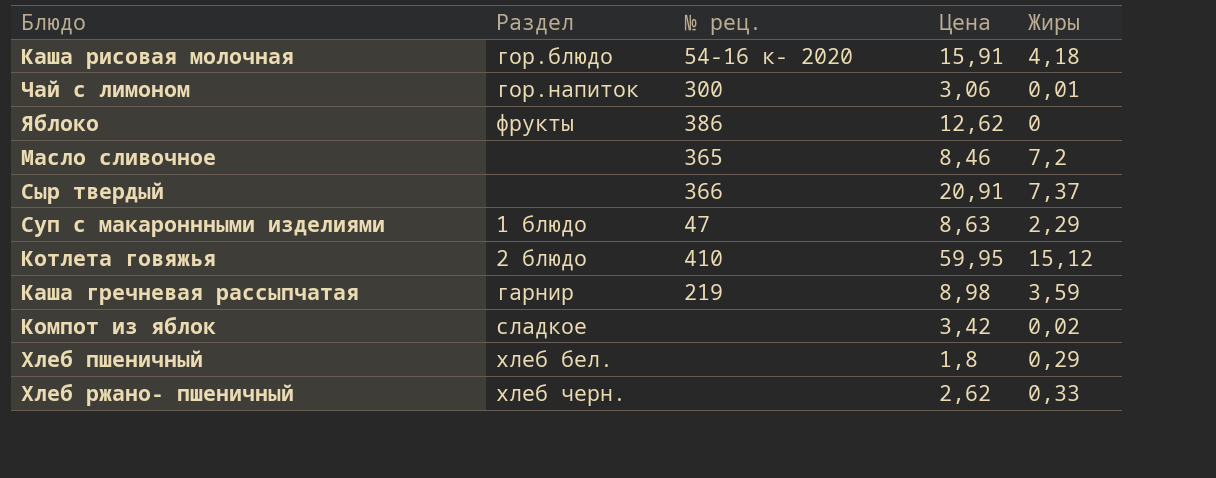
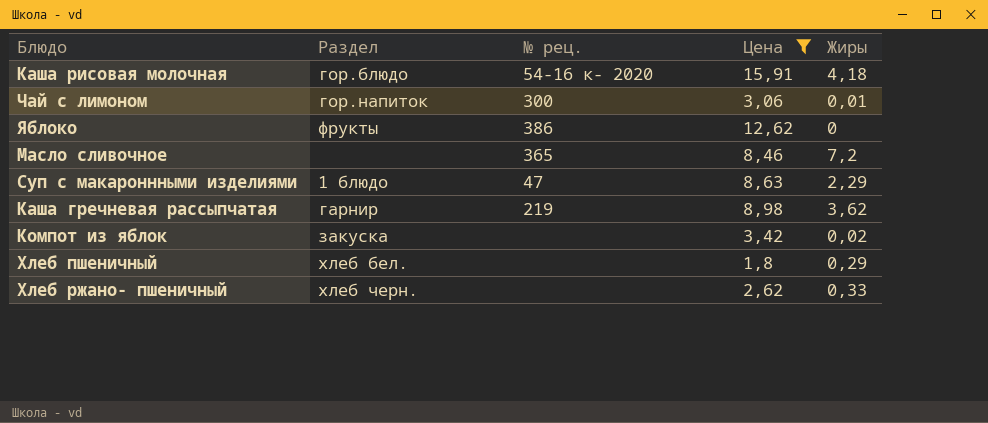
filter: none -> Цена <= 15,91
Каша гречневая рассыпчатая | Жиры: 3,59 -> 3,62
Компот из яблок | Раздел: сладкое -> закуска

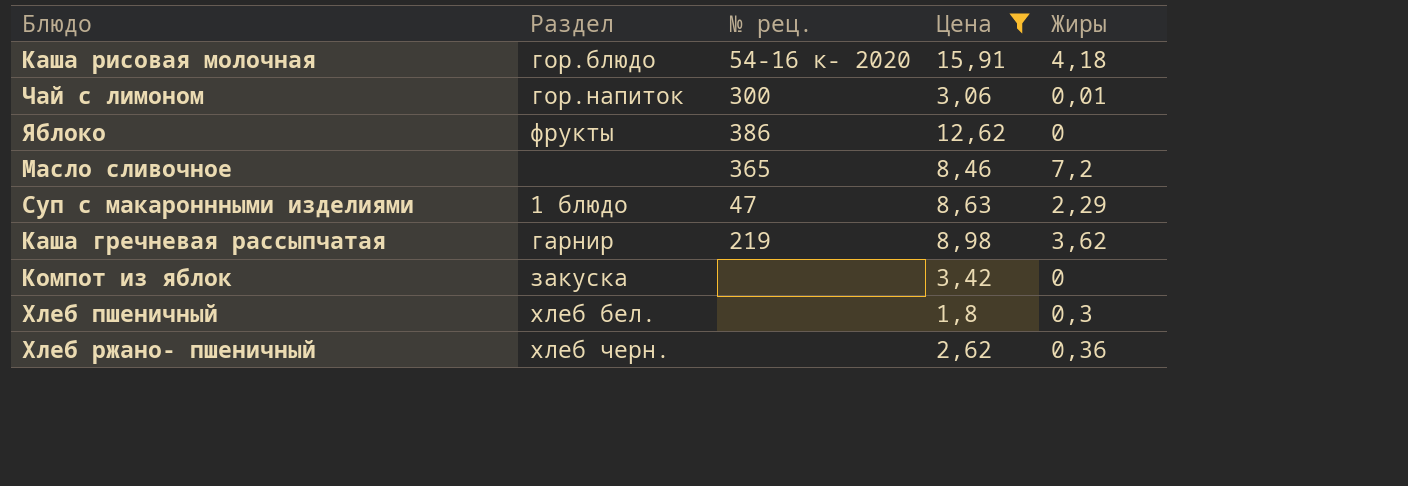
Компот из яблок | Жиры: 0,02 -> 0
Хлеб пшеничный | Жиры: 0,29 -> 0,3
Хлеб ржано- пшеничный | Жиры: 0,33 -> 0,36

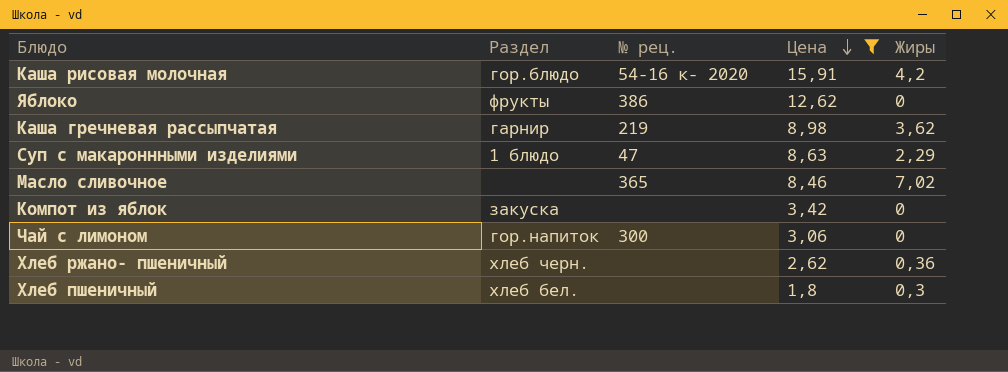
row order: none -> Цена descending
Каша рисовая молочная | Жиры: 4,18 -> 4,2
Масло сливочное | Жиры: 7,2 -> 7,02
Чай с лимоном | Жиры: 0,01 -> 0

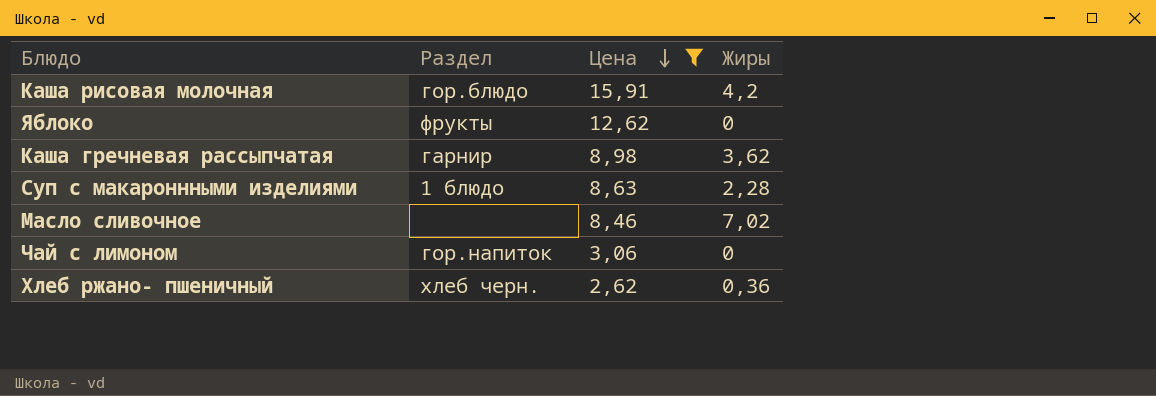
column № рец. | position: 3 -> none
row Компот из яблок: закуска | none | 3,42 | 0 -> none
row Хлеб пшеничный: хлеб бел. | none | 1,8 | 0,3 -> none
Суп с макароннными изделиями | Жиры: 2,29 -> 2,28

